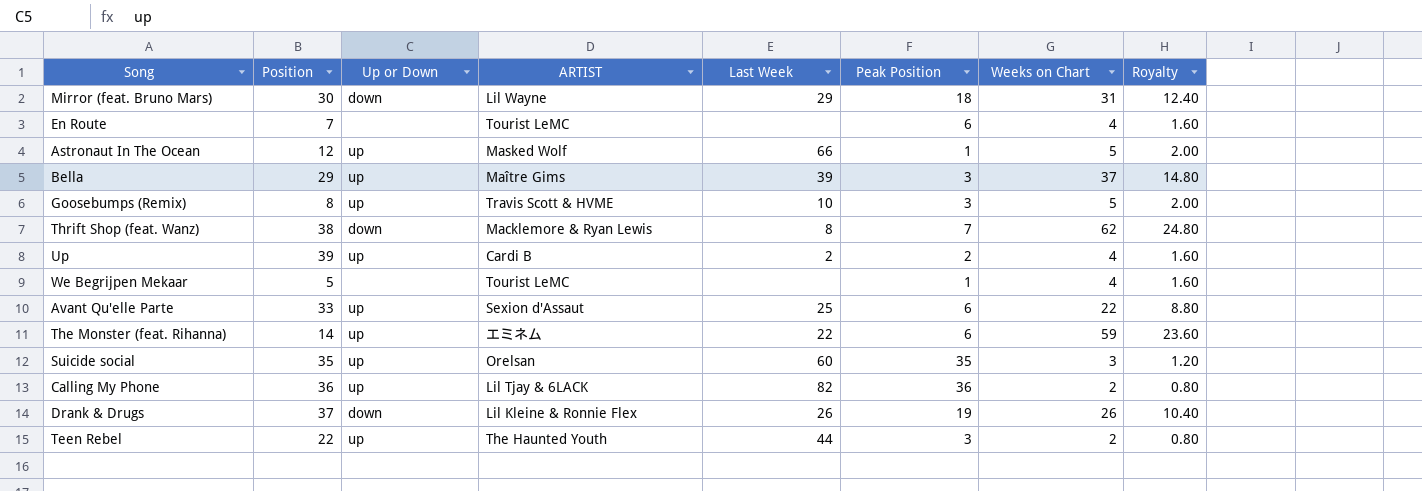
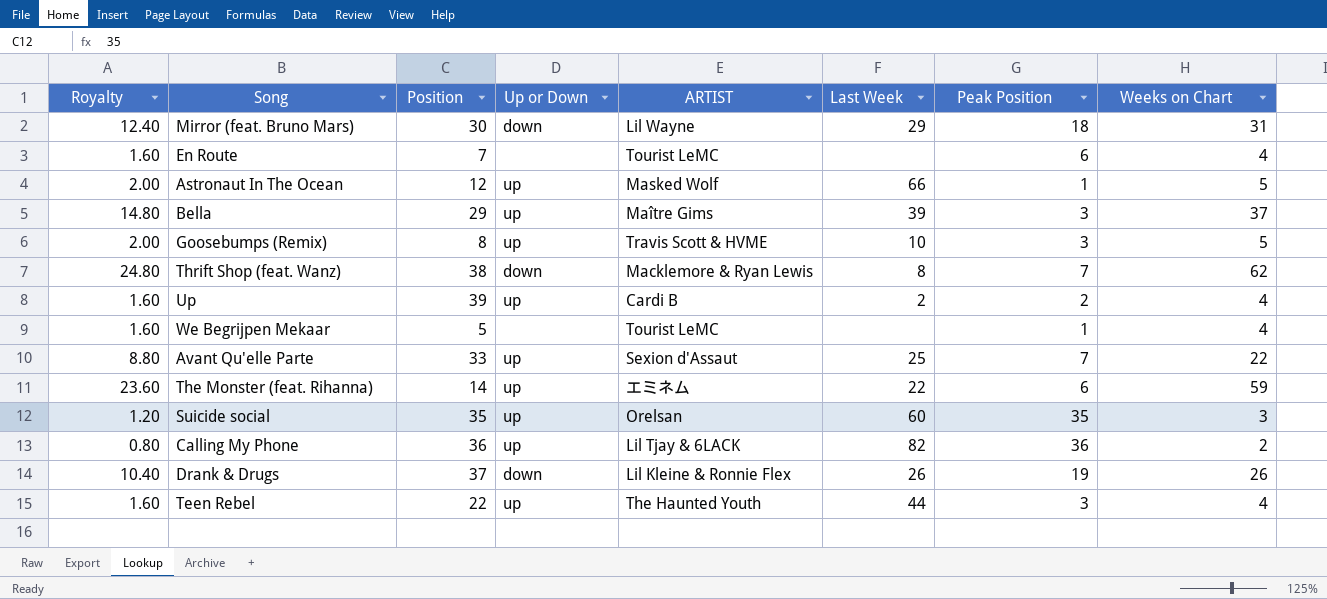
column Royalty | position: 8 -> 1
Avant Qu'elle Parte | Peak Position: 6 -> 7
Teen Rebel | Royalty: 0.80 -> 1.60
Teen Rebel | Weeks on Chart: 2 -> 4

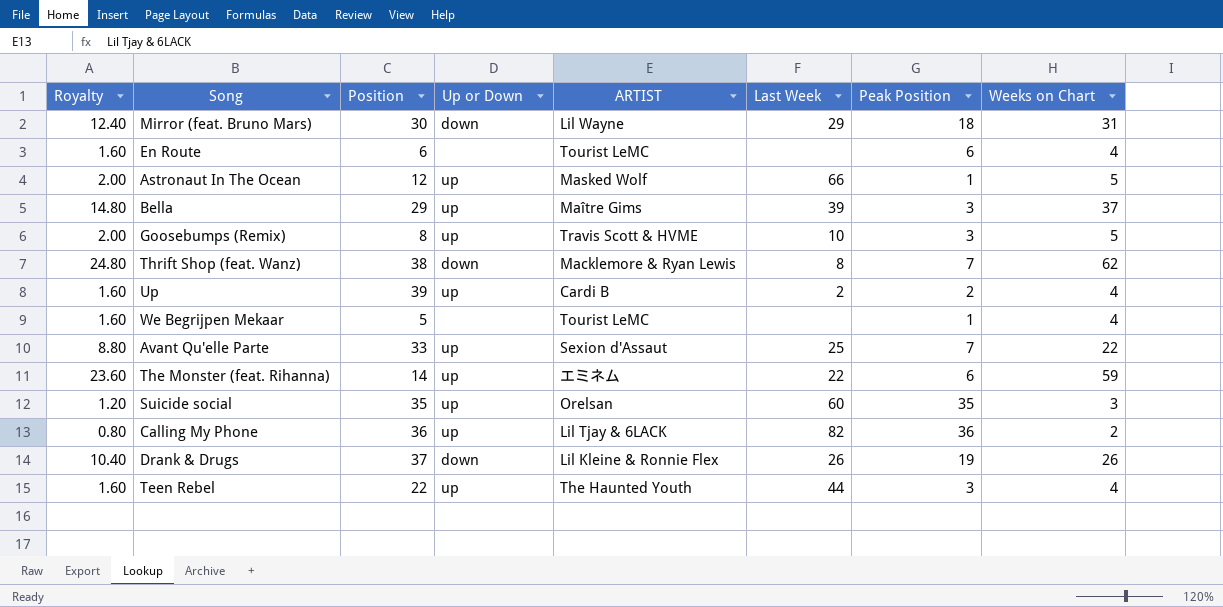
En Route | Position: 7 -> 6

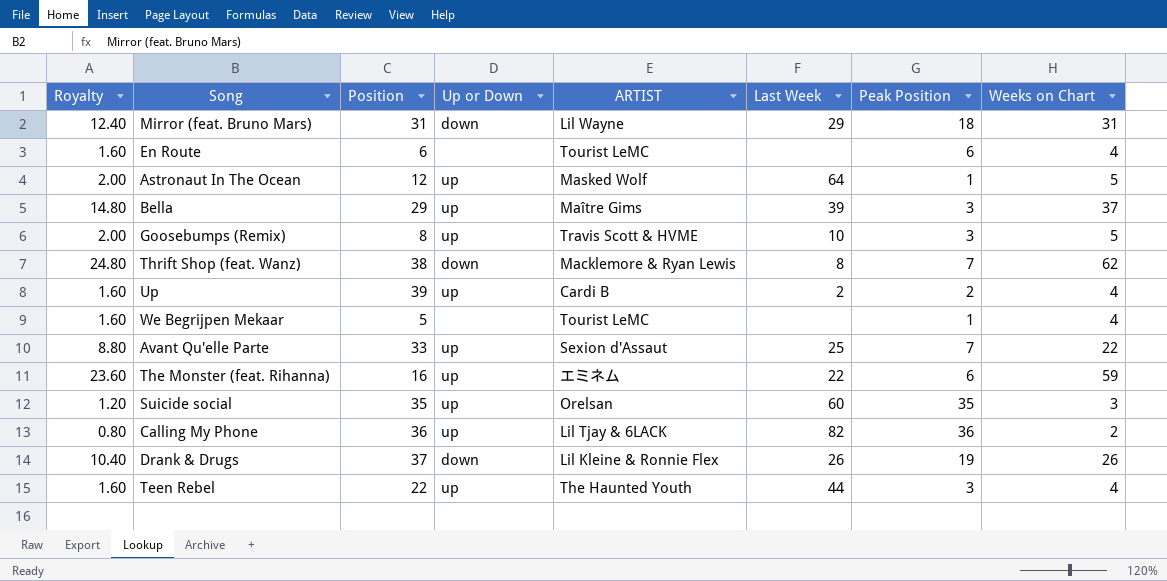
Mirror (feat. Bruno Mars) | Position: 30 -> 31
Astronaut In The Ocean | Last Week: 66 -> 64
The Monster (feat. Rihanna) | Position: 14 -> 16

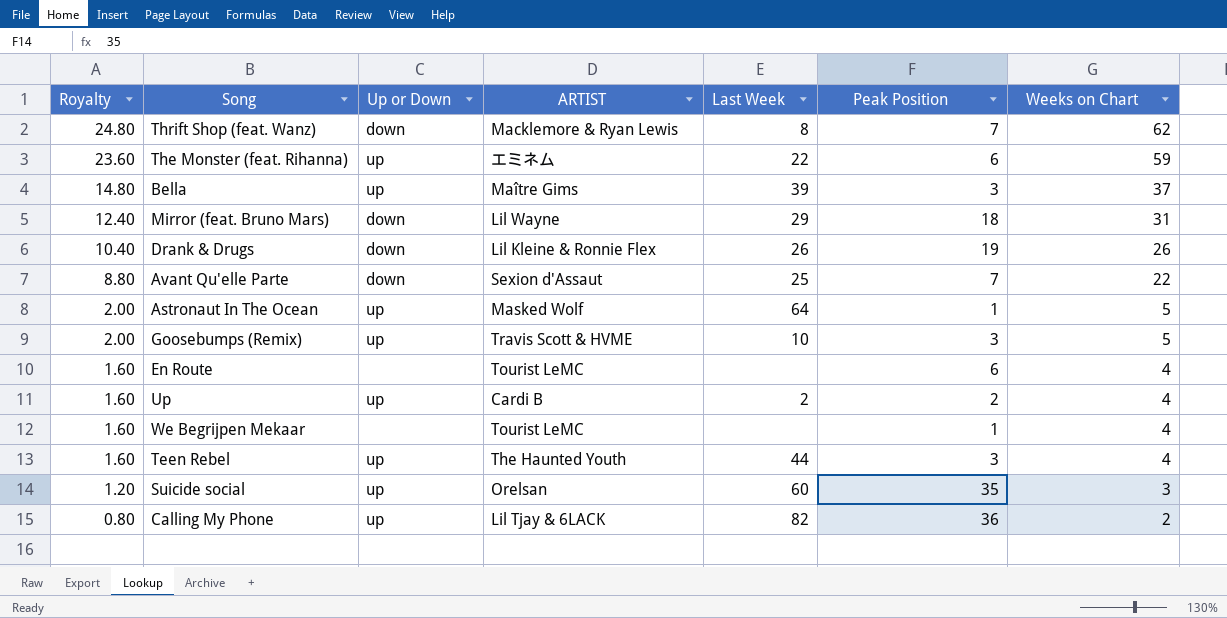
row order: none -> Royalty descending
column Position | position: 3 -> none
Avant Qu'elle Parte | Up or Down: up -> down

